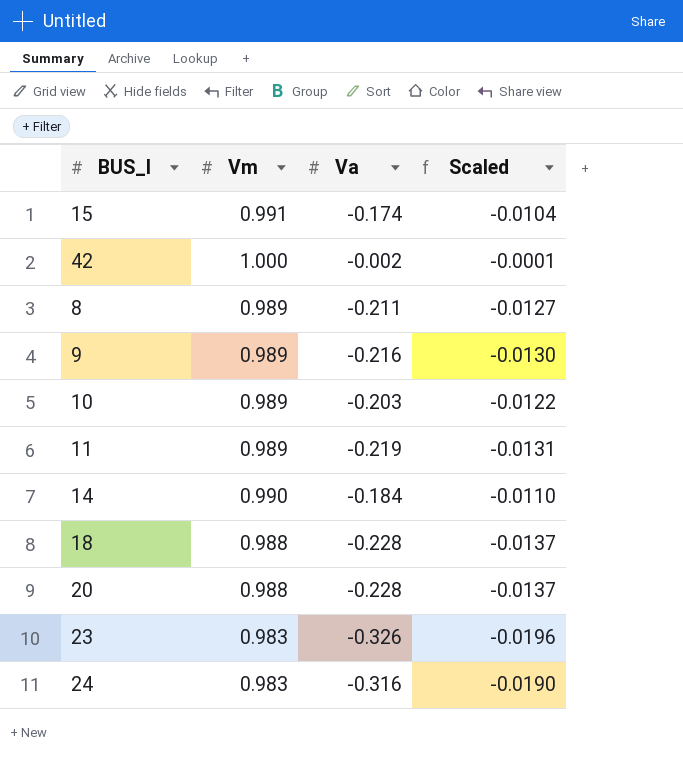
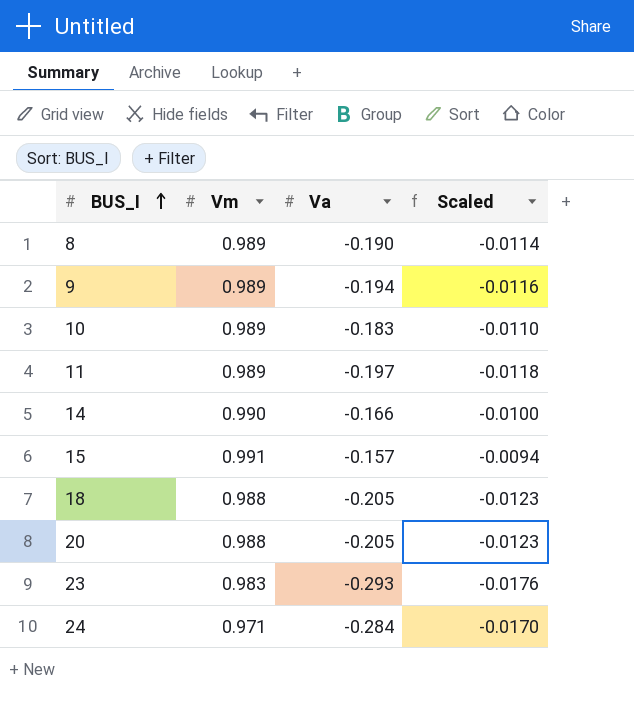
row order: none -> BUS_I ascending
row 42: 1.000 | -0.002 | -0.0001 -> none
8 | Va: -0.211 -> -0.190
8 | Scaled: -0.0127 -> -0.0114
9 | Va: -0.216 -> -0.194
9 | Scaled: -0.0130 -> -0.0116
10 | Va: -0.203 -> -0.183
10 | Scaled: -0.0122 -> -0.0110
11 | Va: -0.219 -> -0.197
11 | Scaled: -0.0131 -> -0.0118
14 | Va: -0.184 -> -0.166
14 | Scaled: -0.0110 -> -0.0100
15 | Va: -0.174 -> -0.157
15 | Scaled: -0.0104 -> -0.0094
18 | Va: -0.228 -> -0.205
18 | Scaled: -0.0137 -> -0.0123
20 | Va: -0.228 -> -0.205
20 | Scaled: -0.0137 -> -0.0123
23 | Va: -0.326 -> -0.293
23 | Scaled: -0.0196 -> -0.0176
24 | Vm: 0.983 -> 0.971
24 | Va: -0.316 -> -0.284
24 | Scaled: -0.0190 -> -0.0170

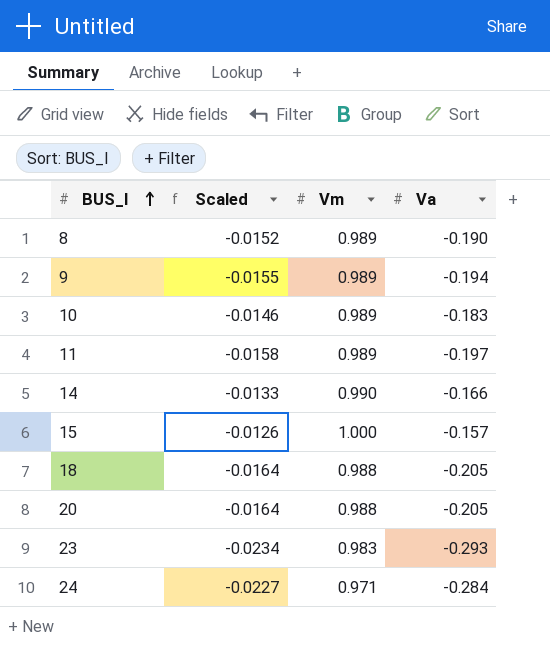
column Scaled | formula: [Va] * 0.06 -> [Va] * 0.08
column Scaled | position: 4 -> 2
15 | Vm: 0.991 -> 1.000

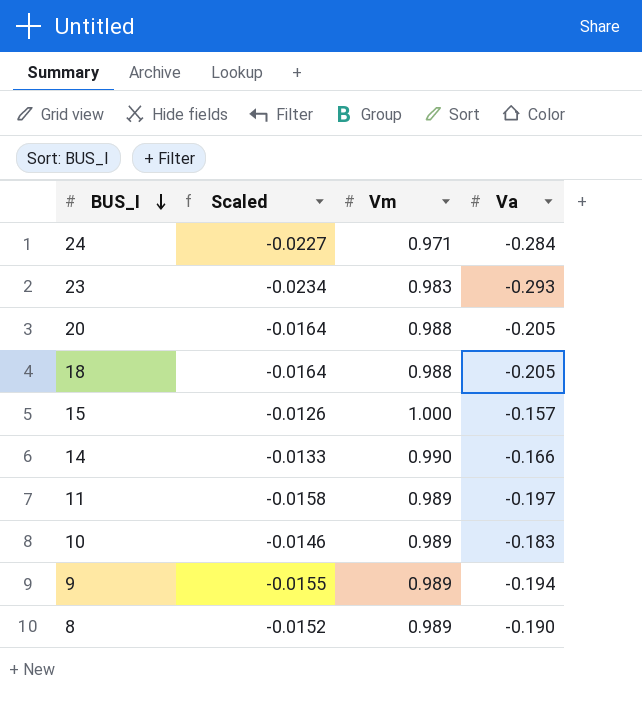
row order: BUS_I ascending -> BUS_I descending

